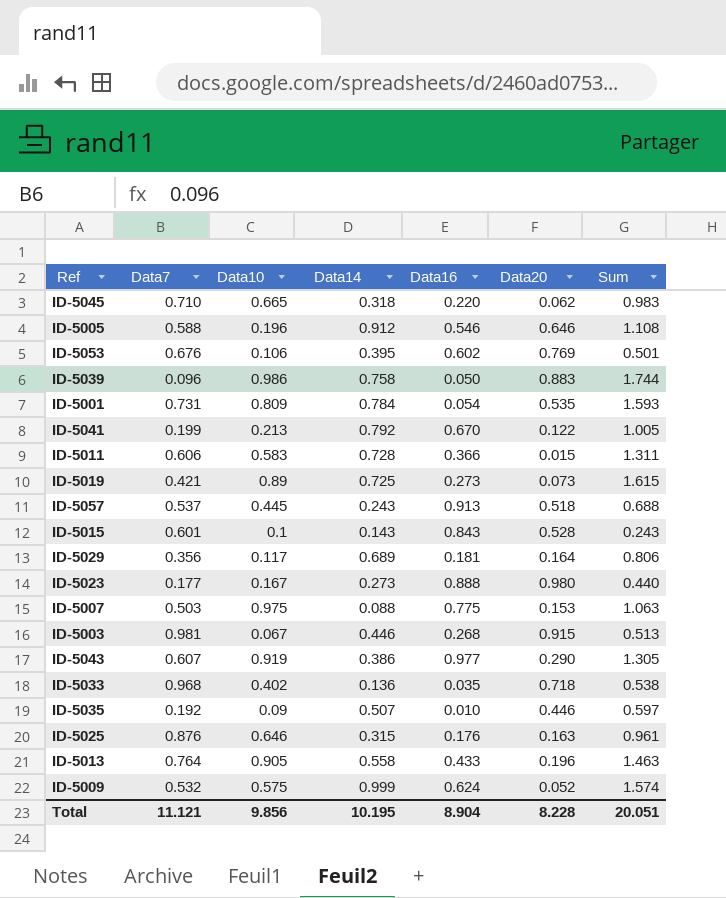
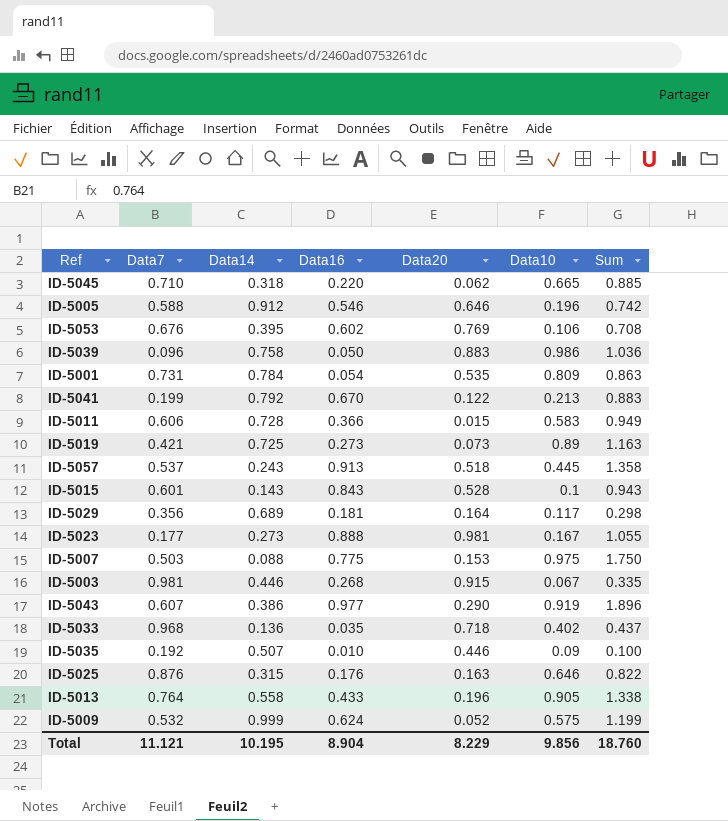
column Data10 | position: 3 -> 6
column Sum | formula: [Data10] + [Data14] -> [Data16] + [Data10]
ID-5023 | Data20: 0.980 -> 0.981
Total | Data20: 8.228 -> 8.229
Total | Sum: 20.051 -> 18.760

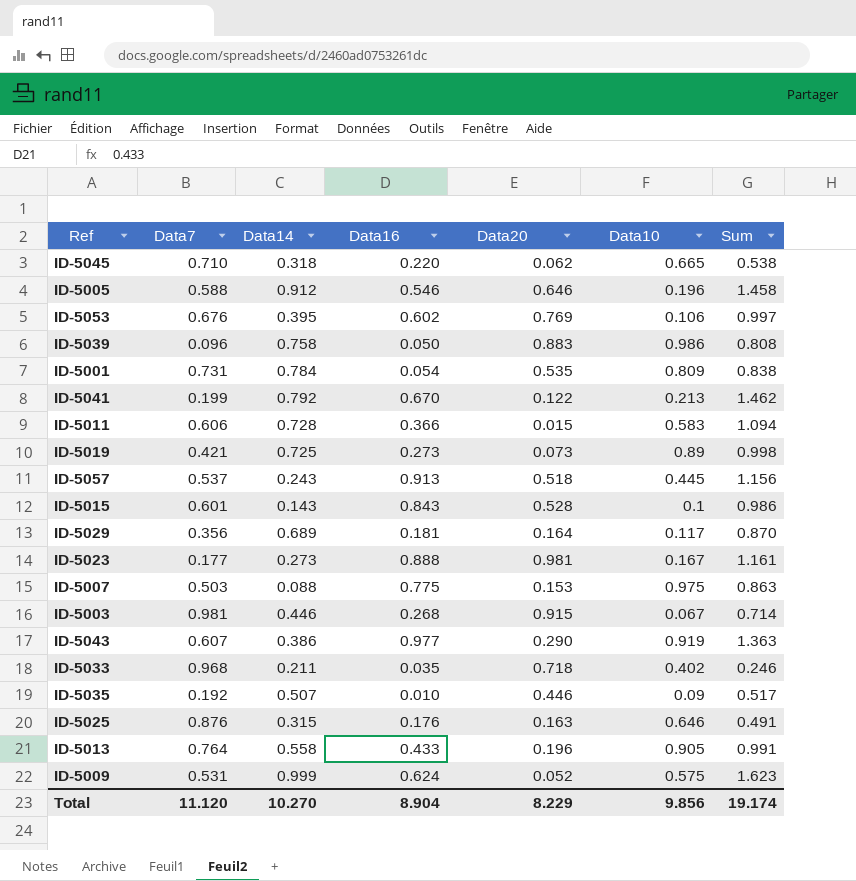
column Sum | formula: [Data16] + [Data10] -> [Data14] + [Data16]
ID-5033 | Data14: 0.136 -> 0.211
ID-5009 | Data7: 0.532 -> 0.531
Total | Data7: 11.121 -> 11.120
Total | Data14: 10.195 -> 10.270
Total | Sum: 18.760 -> 19.174

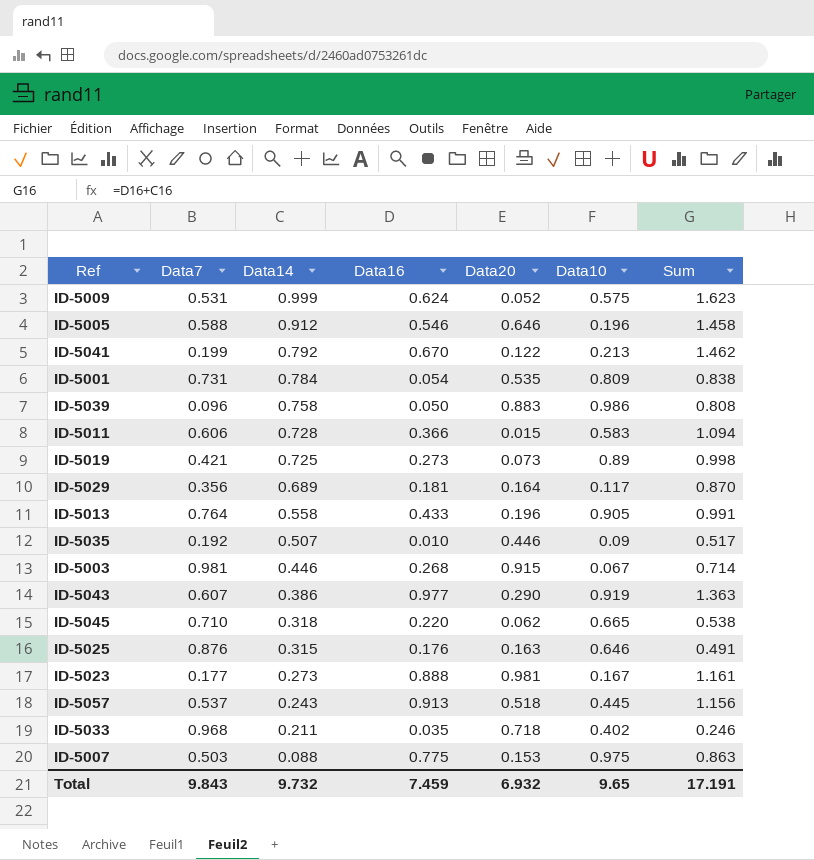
row order: none -> Data14 descending
row ID-5053: 0.676 | 0.395 | 0.602 | 0.769 | 0.106 | 0.997 -> none
row ID-5015: 0.601 | 0.143 | 0.843 | 0.528 | 0.1 | 0.986 -> none
Total | Data7: 11.120 -> 9.843
Total | Data14: 10.270 -> 9.732
Total | Data16: 8.904 -> 7.459
Total | Data20: 8.229 -> 6.932
Total | Data10: 9.856 -> 9.65
Total | Sum: 19.174 -> 17.191

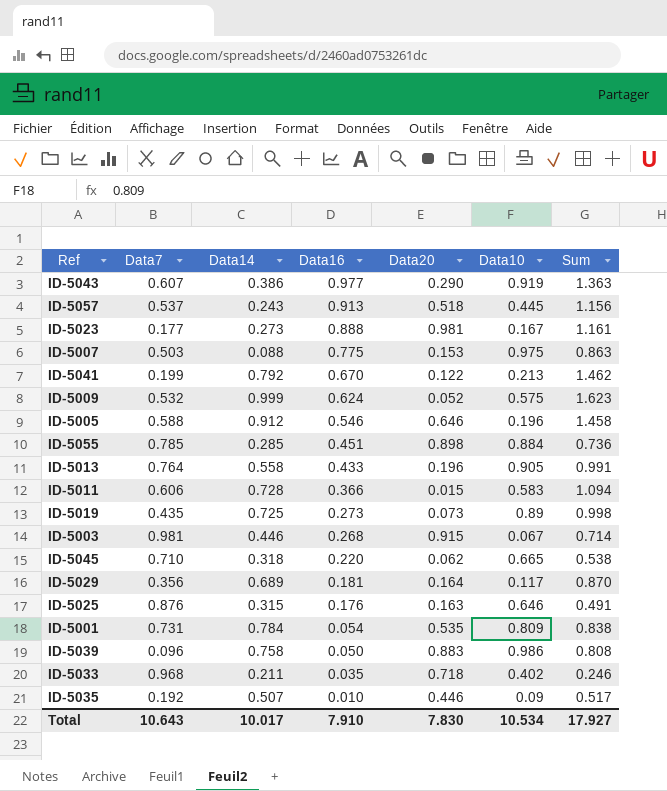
row order: Data14 descending -> Data16 descending
ID-5009 | Data7: 0.531 -> 0.532
row ID-5055: none -> 0.785 | 0.285 | 0.451 | 0.898 | 0.884 | 0.736
ID-5019 | Data7: 0.421 -> 0.435
Total | Data7: 9.843 -> 10.643
Total | Data14: 9.732 -> 10.017
Total | Data16: 7.459 -> 7.910
Total | Data20: 6.932 -> 7.830
Total | Data10: 9.65 -> 10.534
Total | Sum: 17.191 -> 17.927

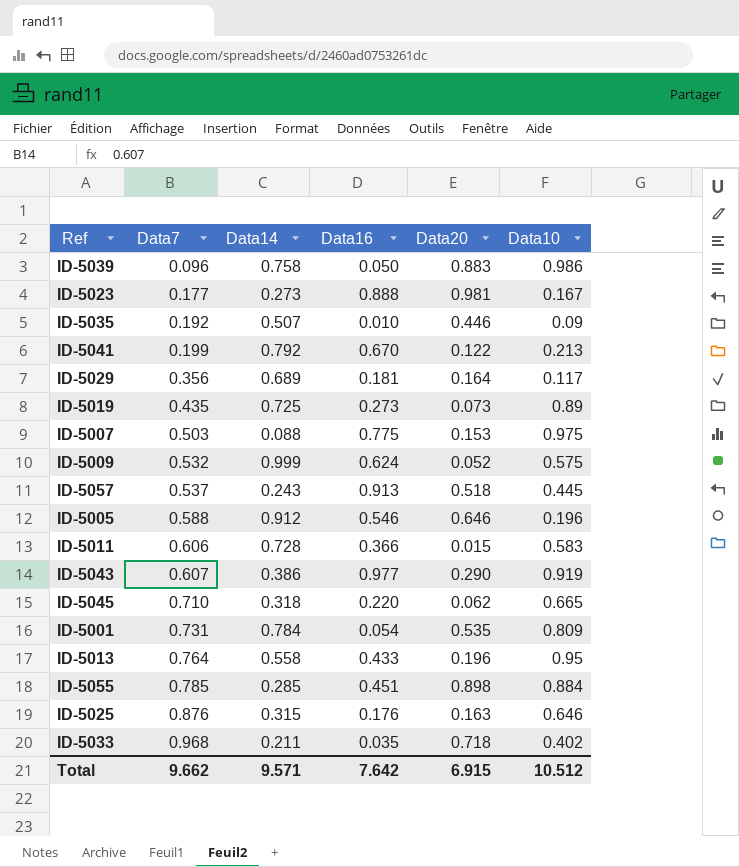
row order: Data16 descending -> Data7 ascending
column Sum | formula: [Data14] + [Data16] -> none
row ID-5003: 0.981 | 0.446 | 0.268 | 0.915 | 0.067 | 0.714 -> none
ID-5013 | Data10: 0.905 -> 0.95
Total | Data7: 10.643 -> 9.662
Total | Data14: 10.017 -> 9.571
Total | Data16: 7.910 -> 7.642
Total | Data20: 7.830 -> 6.915
Total | Data10: 10.534 -> 10.512

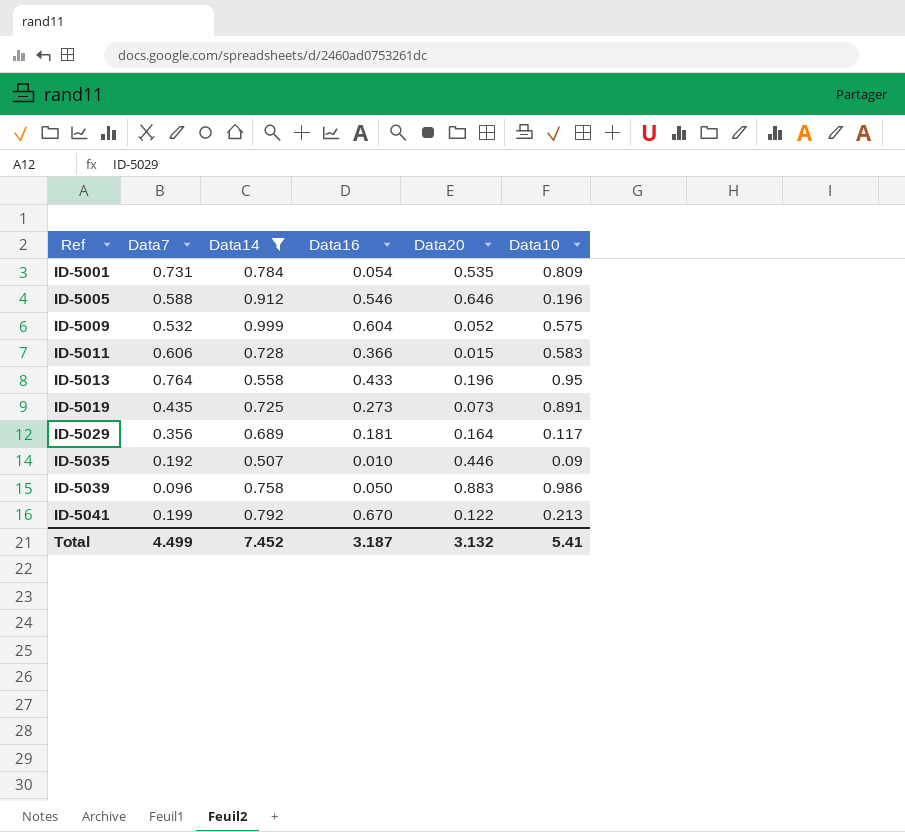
filter: none -> Data14 >= 0.507
row order: Data7 ascending -> Ref ascending
ID-5009 | Data16: 0.624 -> 0.604
ID-5019 | Data10: 0.89 -> 0.891
Total | Data7: 9.662 -> 4.499
Total | Data14: 9.571 -> 7.452
Total | Data16: 7.642 -> 3.187
Total | Data20: 6.915 -> 3.132
Total | Data10: 10.512 -> 5.41

